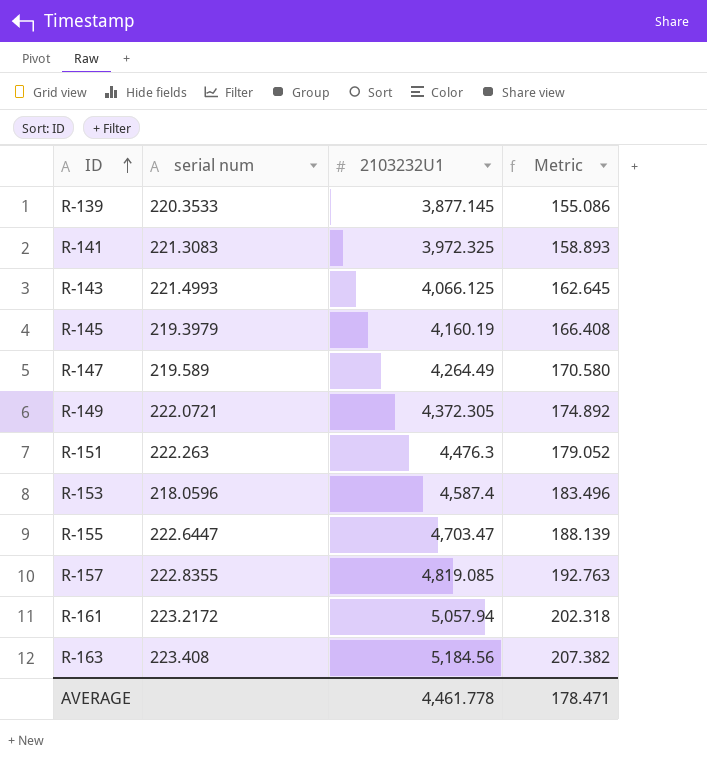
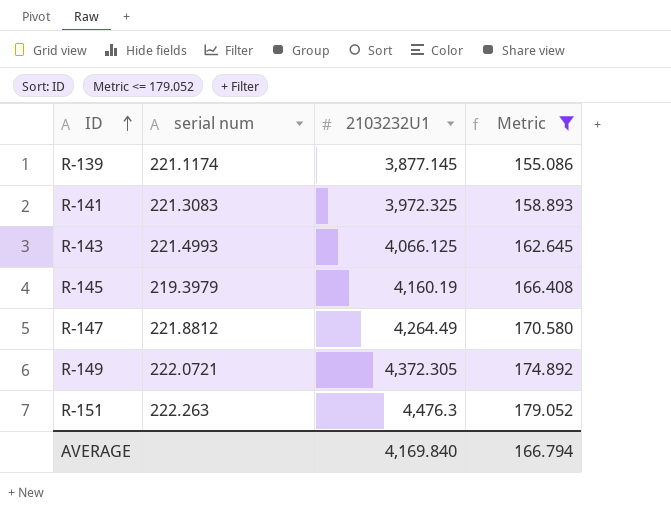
filter: none -> Metric <= 179.052
R-139 | serial num: 220.3533 -> 221.1174
R-147 | serial num: 219.589 -> 221.8812
AVERAGE | 2103232U1: 4,461.778 -> 4,169.840
AVERAGE | Metric: 178.471 -> 166.794

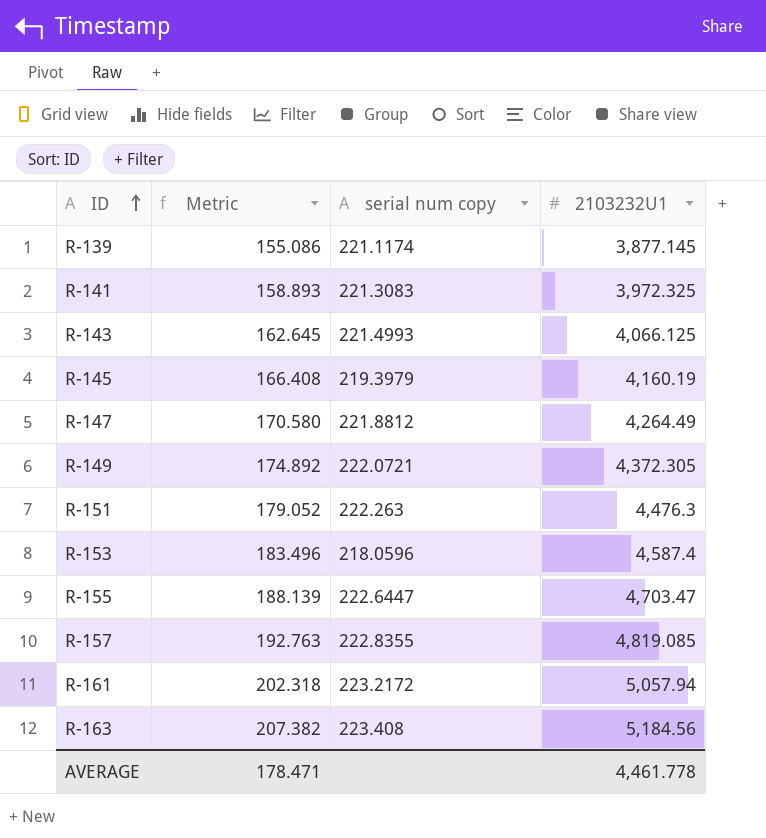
filter: Metric <= 179.052 -> none
column Metric | position: 4 -> 2
column name: serial num -> serial num copy
AVERAGE | Metric: 166.794 -> 178.471
AVERAGE | 2103232U1: 4,169.840 -> 4,461.778

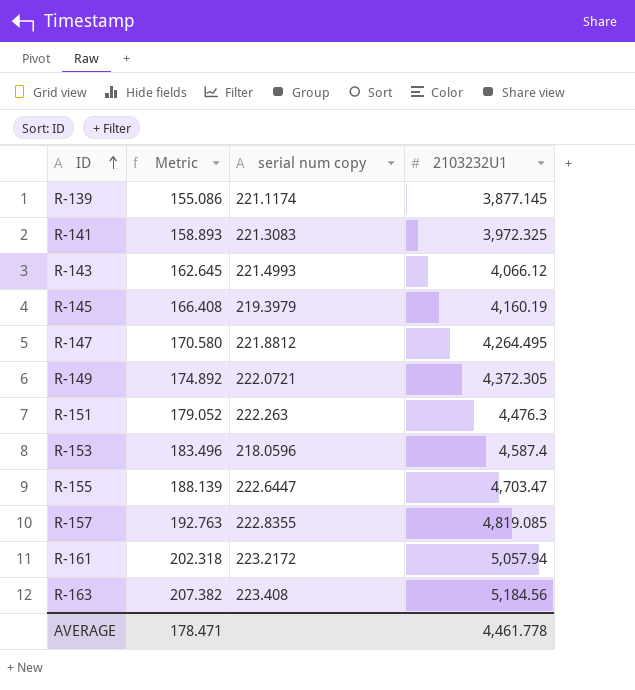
R-143 | 2103232U1: 4,066.125 -> 4,066.12
R-147 | 2103232U1: 4,264.49 -> 4,264.495

